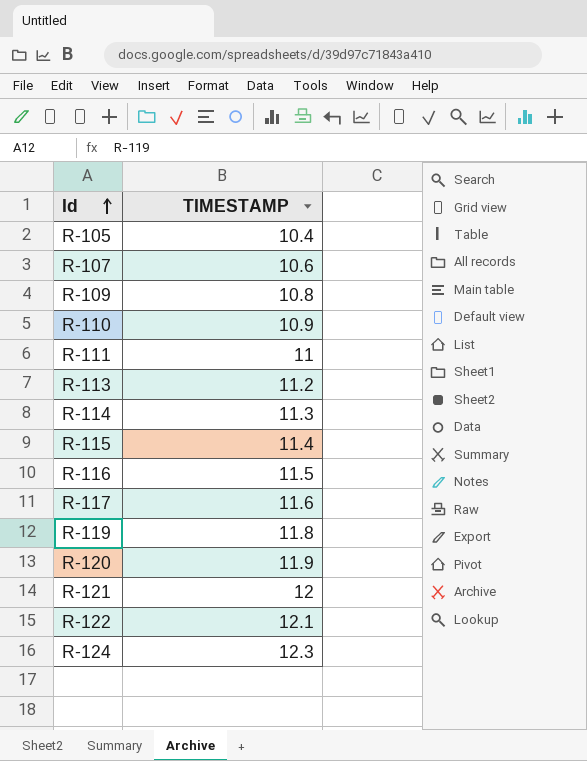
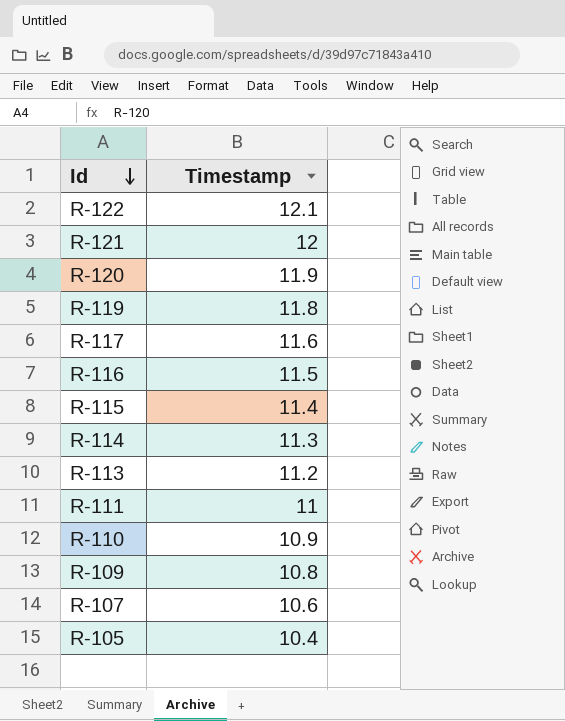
row order: Id ascending -> Id descending
column name: TIMESTAMP -> Timestamp
row R-124: 12.3 -> none

